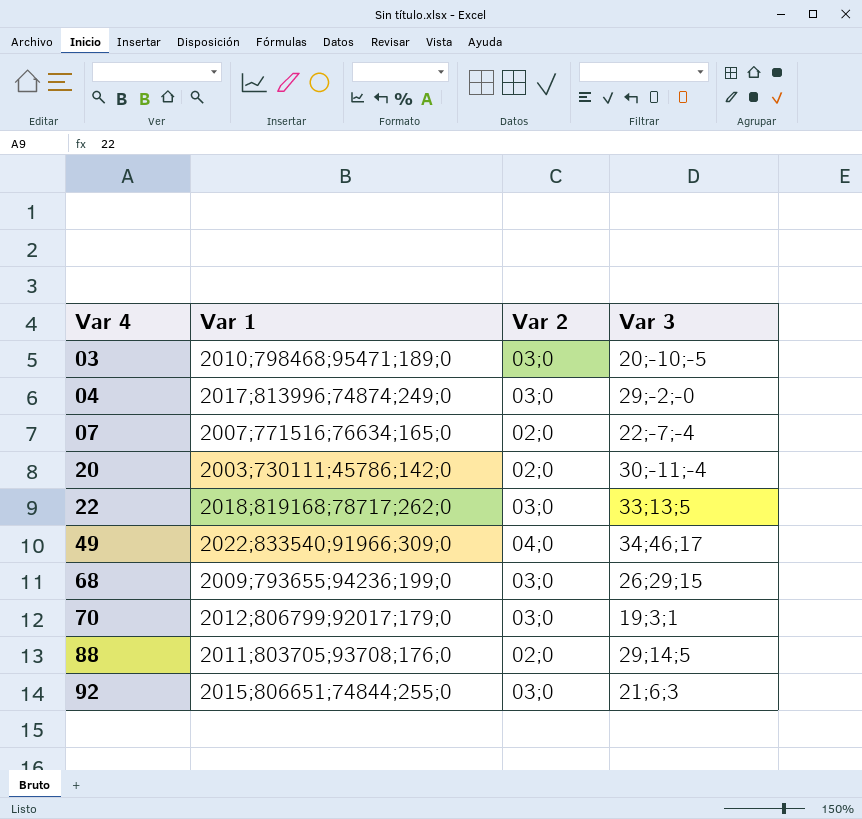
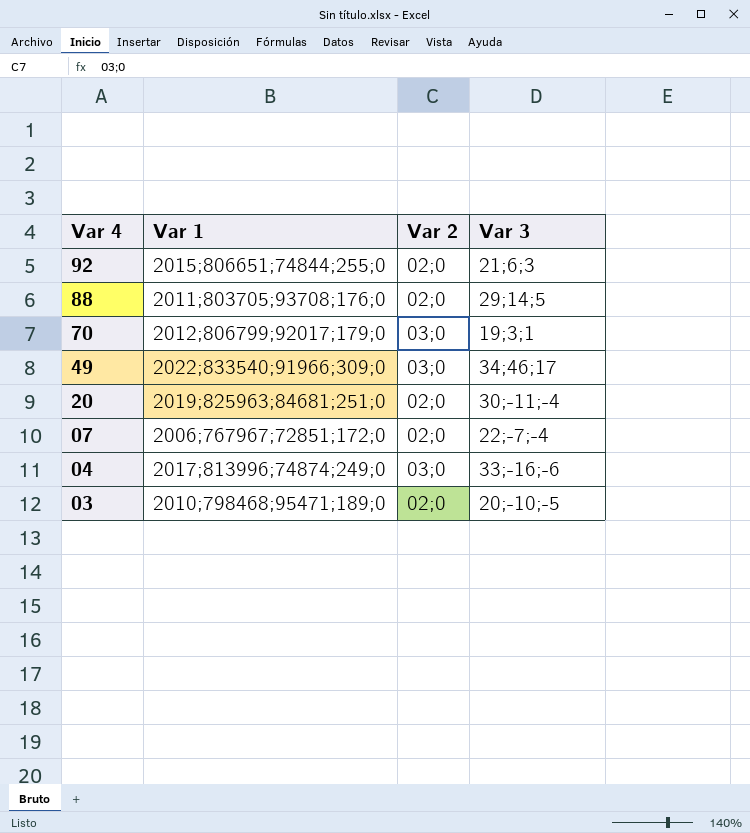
row order: Var 4 ascending -> Var 4 descending
row 22: 2018;819168;78717;262;0 | 03;0 | 33;13;5 -> none
row 68: 2009;793655;94236;199;0 | 03;0 | 26;29;15 -> none
92 | Var 2: 03;0 -> 02;0
49 | Var 2: 04;0 -> 03;0
20 | Var 1: 2003;730111;45786;142;0 -> 2019;825963;84681;251;0
07 | Var 1: 2007;771516;76634;165;0 -> 2006;767967;72851;172;0
04 | Var 3: 29;-2;-0 -> 33;-16;-6
03 | Var 2: 03;0 -> 02;0

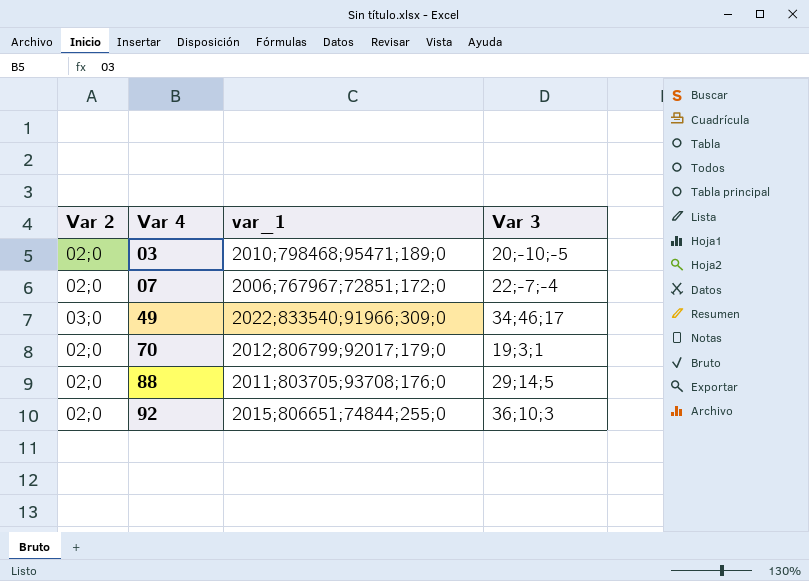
row order: Var 4 descending -> Var 4 ascending
column Var 2 | position: 3 -> 1
column name: Var 1 -> var_1
row 20: 2019;825963;84681;251;0 | 02;0 | 30;-11;-4 -> none
row 04: 2017;813996;74874;249;0 | 03;0 | 33;-16;-6 -> none
70 | Var 2: 03;0 -> 02;0
92 | Var 3: 21;6;3 -> 36;10;3

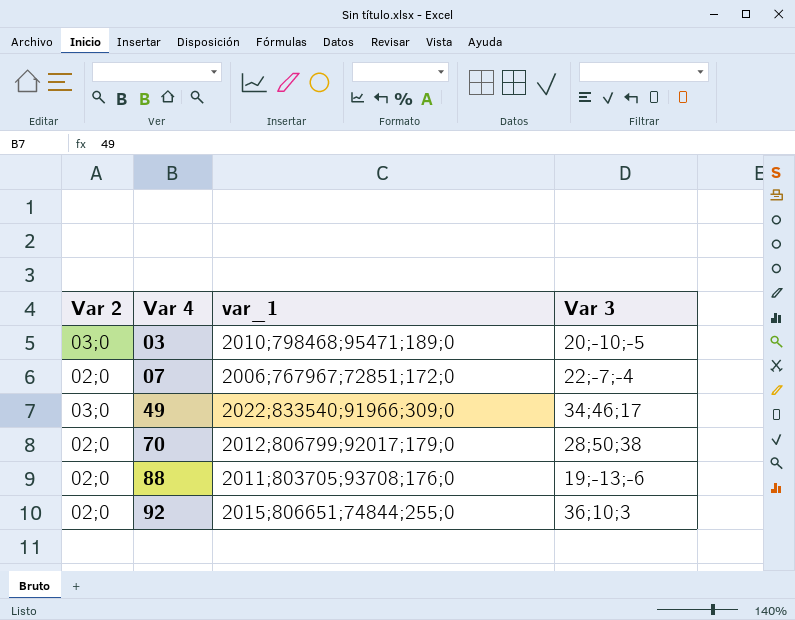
03 | Var 2: 02;0 -> 03;0
70 | Var 3: 19;3;1 -> 28;50;38
88 | Var 3: 29;14;5 -> 19;-13;-6

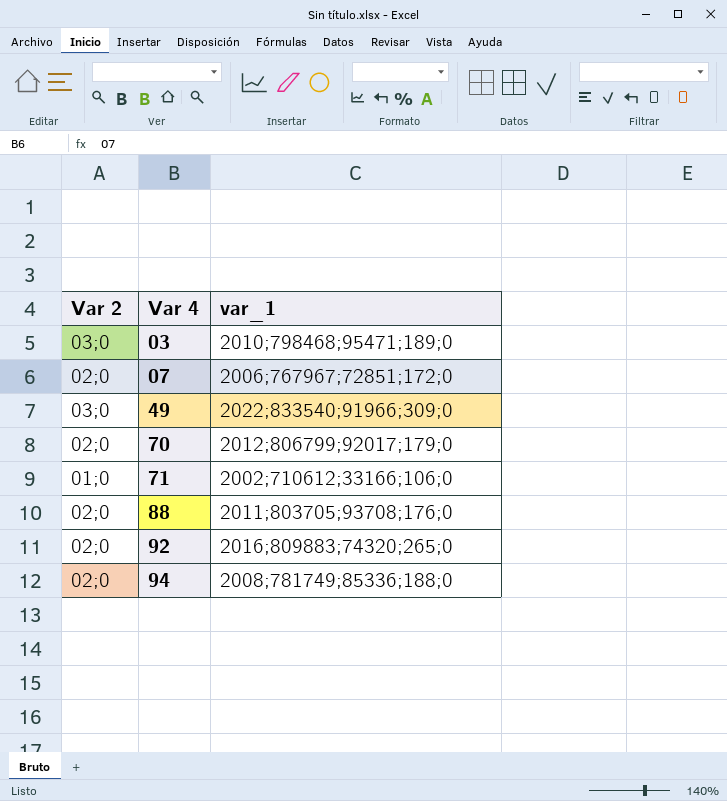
column Var 3 | position: 4 -> none
row 71: none -> 01;0 | 2002;710612;33166;106;0
92 | var_1: 2015;806651;74844;255;0 -> 2016;809883;74320;265;0
row 94: none -> 02;0 | 2008;781749;85336;188;0

